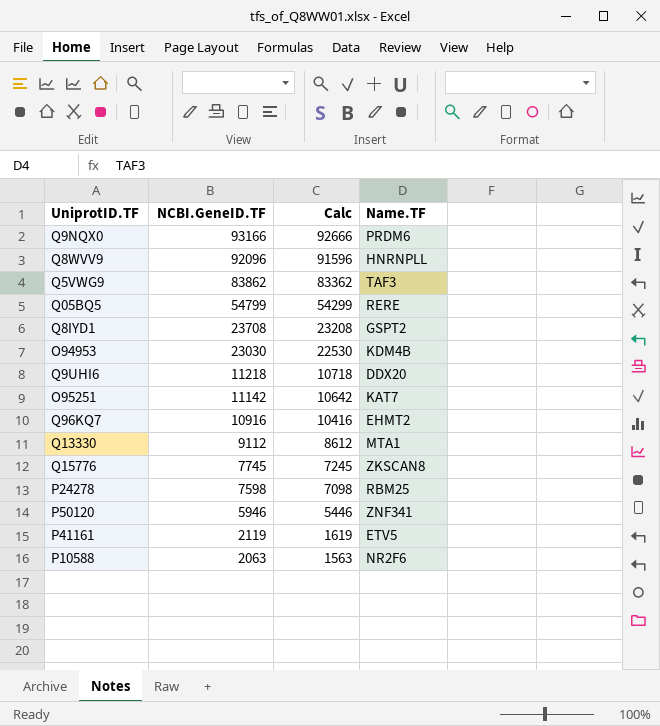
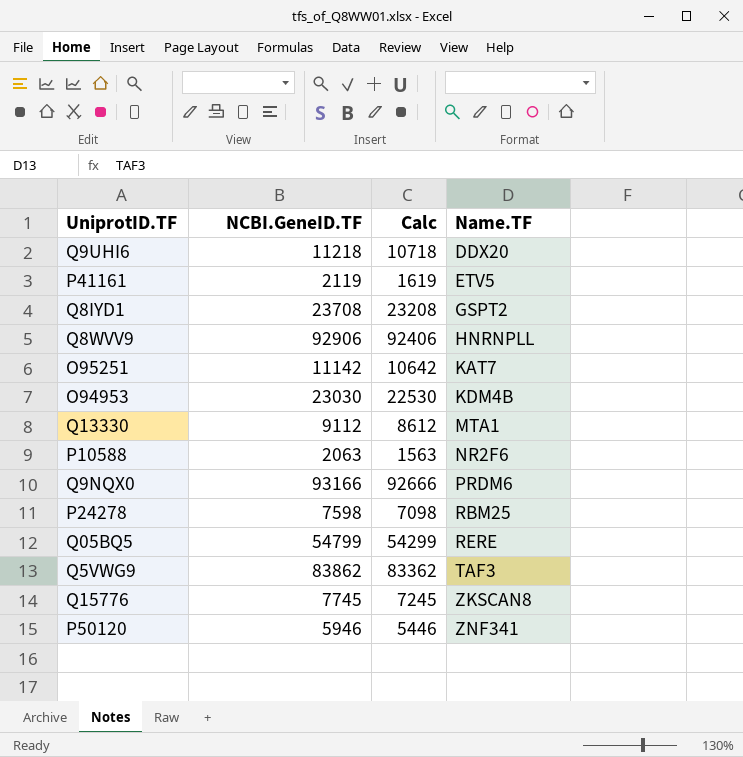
row order: NCBI.GeneID.TF descending -> Name.TF ascending
row Q96KQ7: 10916 | 10416 | EHMT2 -> none
Q8WVV9 | NCBI.GeneID.TF: 92096 -> 92906
Q8WVV9 | Calc: 91596 -> 92406

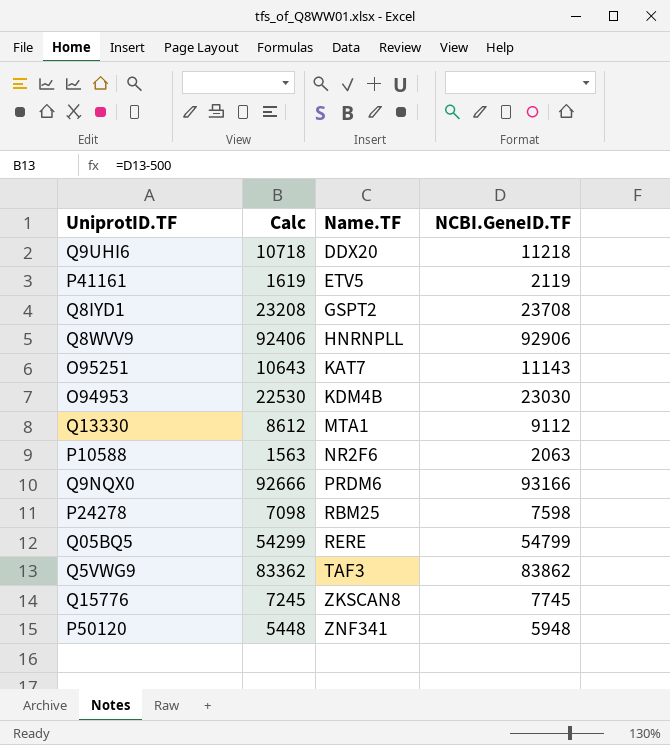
column NCBI.GeneID.TF | position: 2 -> 4
O95251 | Calc: 10642 -> 10643
O95251 | NCBI.GeneID.TF: 11142 -> 11143
P50120 | Calc: 5446 -> 5448
P50120 | NCBI.GeneID.TF: 5946 -> 5948

